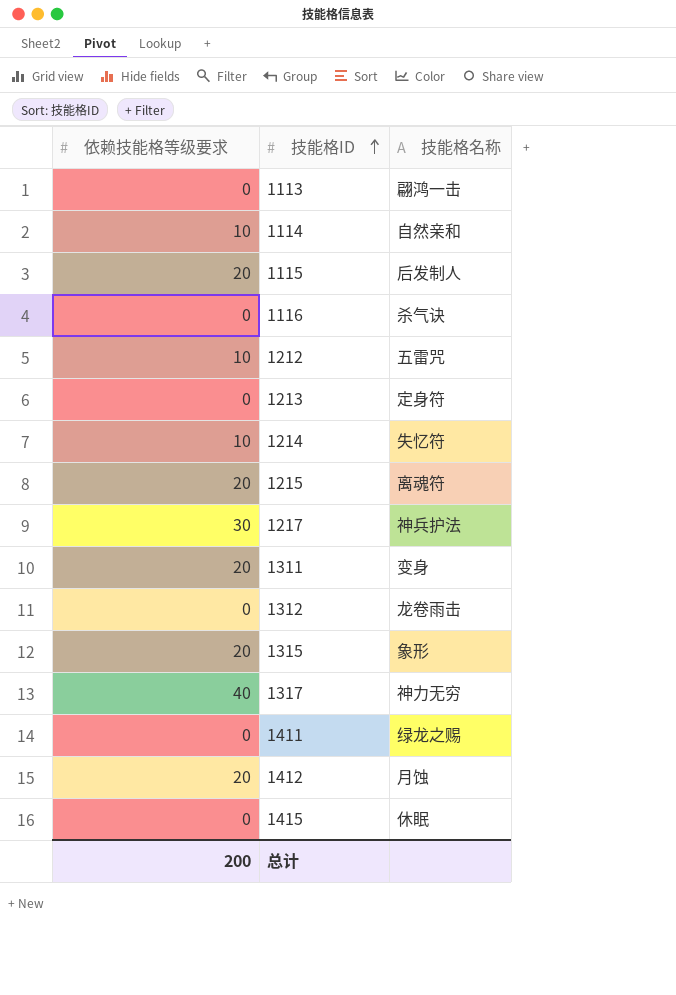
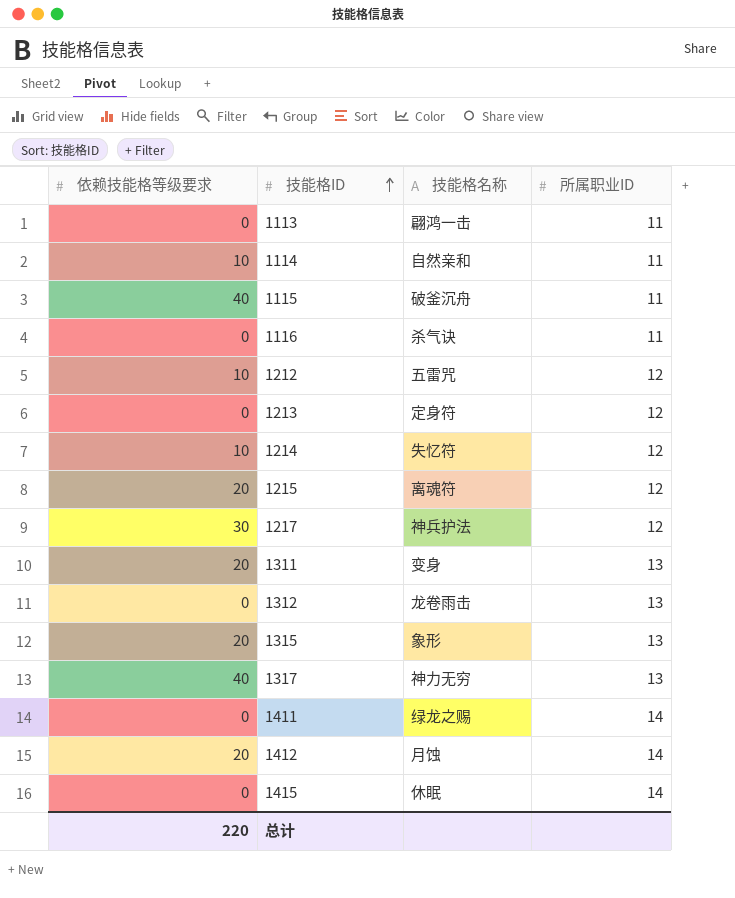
column 所属职业ID | position: none -> 4
1115 | 依赖技能格等级要求: 20 -> 40
1115 | 技能格名称: 后发制人 -> 破釜沉舟
总计 | 依赖技能格等级要求: 200 -> 220

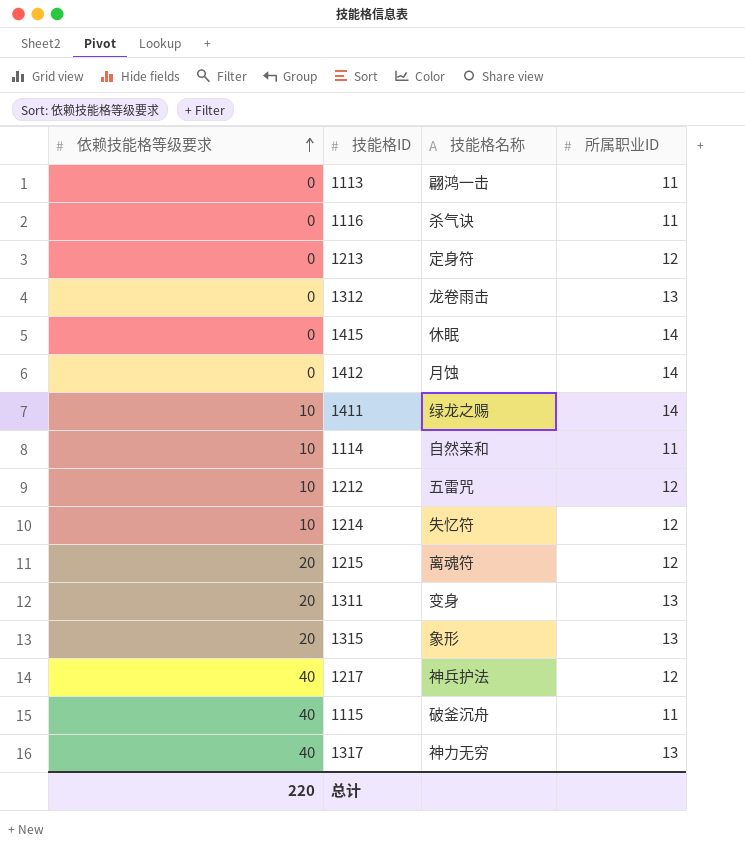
row order: 技能格ID ascending -> 依赖技能格等级要求 ascending
1412 | 依赖技能格等级要求: 20 -> 0
1411 | 依赖技能格等级要求: 0 -> 10
1217 | 依赖技能格等级要求: 30 -> 40

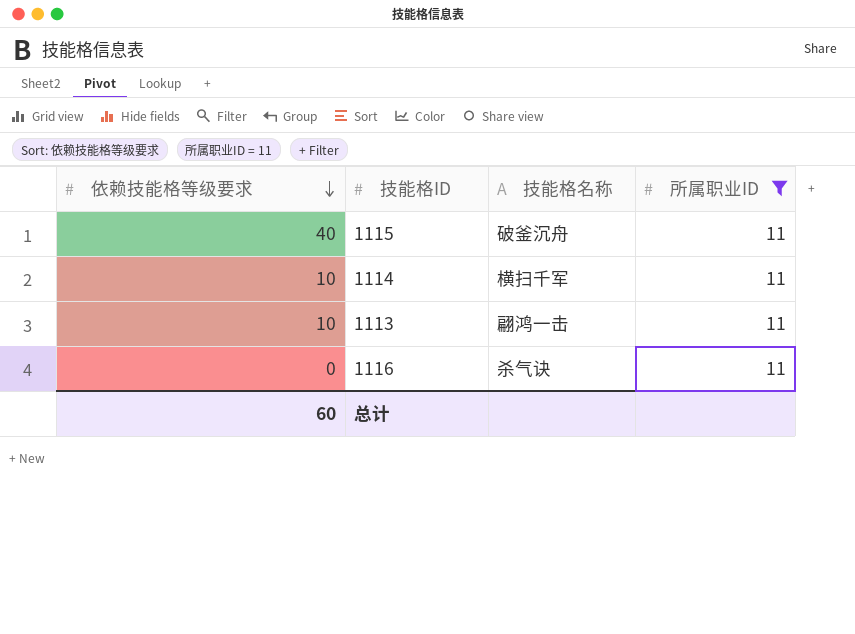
filter: none -> 所属职业ID = 11
row order: 依赖技能格等级要求 ascending -> 依赖技能格等级要求 descending
1114 | 技能格名称: 自然亲和 -> 横扫千军
1113 | 依赖技能格等级要求: 0 -> 10
总计 | 依赖技能格等级要求: 220 -> 60

